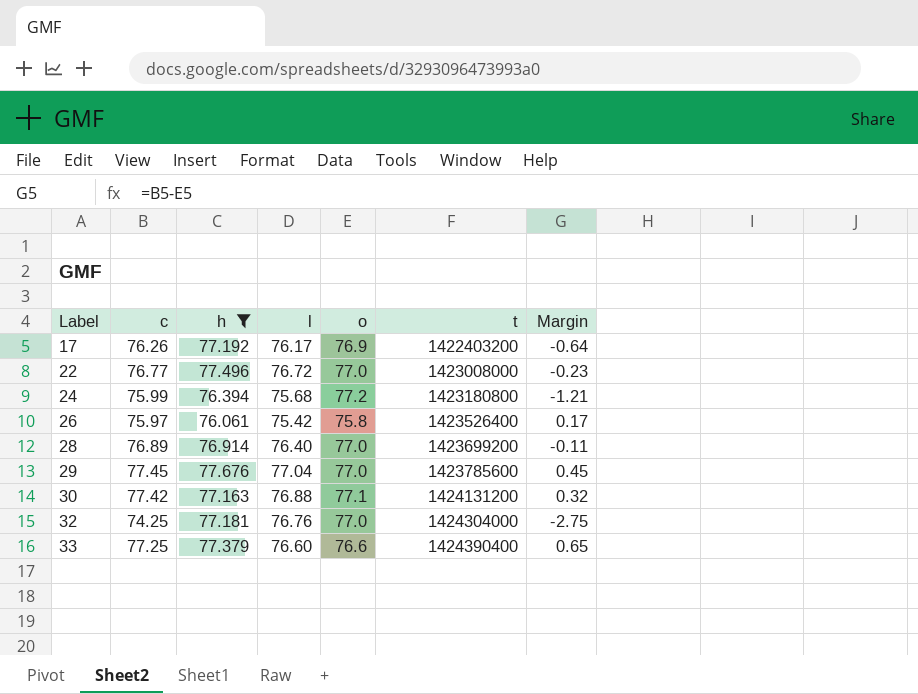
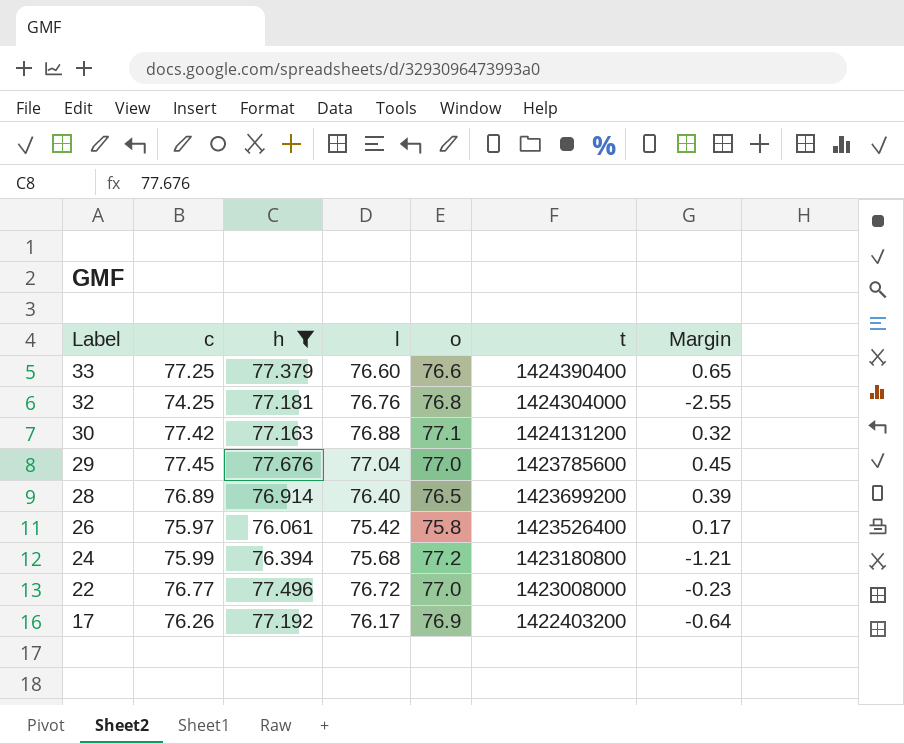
row order: Label ascending -> Label descending
32 | o: 77.0 -> 76.8
32 | Margin: -2.75 -> -2.55
28 | o: 77.0 -> 76.5
28 | Margin: -0.11 -> 0.39

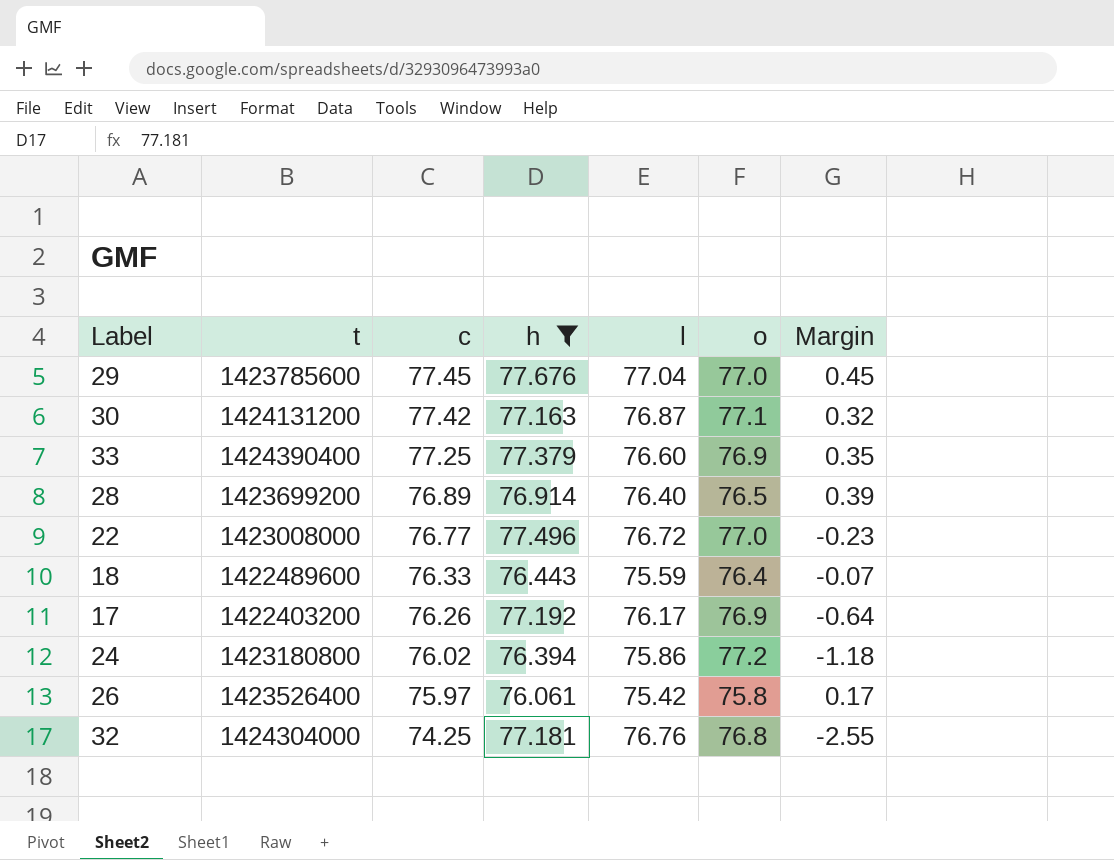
row order: Label descending -> c descending
column t | position: 6 -> 2
30 | l: 76.88 -> 76.87
33 | o: 76.6 -> 76.9
33 | Margin: 0.65 -> 0.35
row 18: none -> 1422489600 | 76.33 | 76.443 | 75.59 | 76.4 | -0.07
24 | c: 75.99 -> 76.02
24 | l: 75.68 -> 75.86
24 | Margin: -1.21 -> -1.18

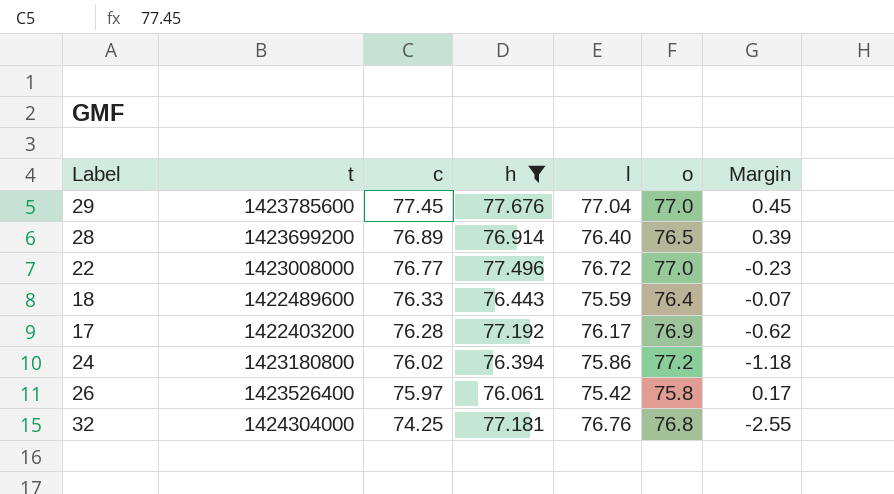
row 30: 1424131200 | 77.42 | 77.163 | 76.87 | 77.1 | 0.32 -> none
row 33: 1424390400 | 77.25 | 77.379 | 76.60 | 76.9 | 0.35 -> none
17 | c: 76.26 -> 76.28
17 | Margin: -0.64 -> -0.62

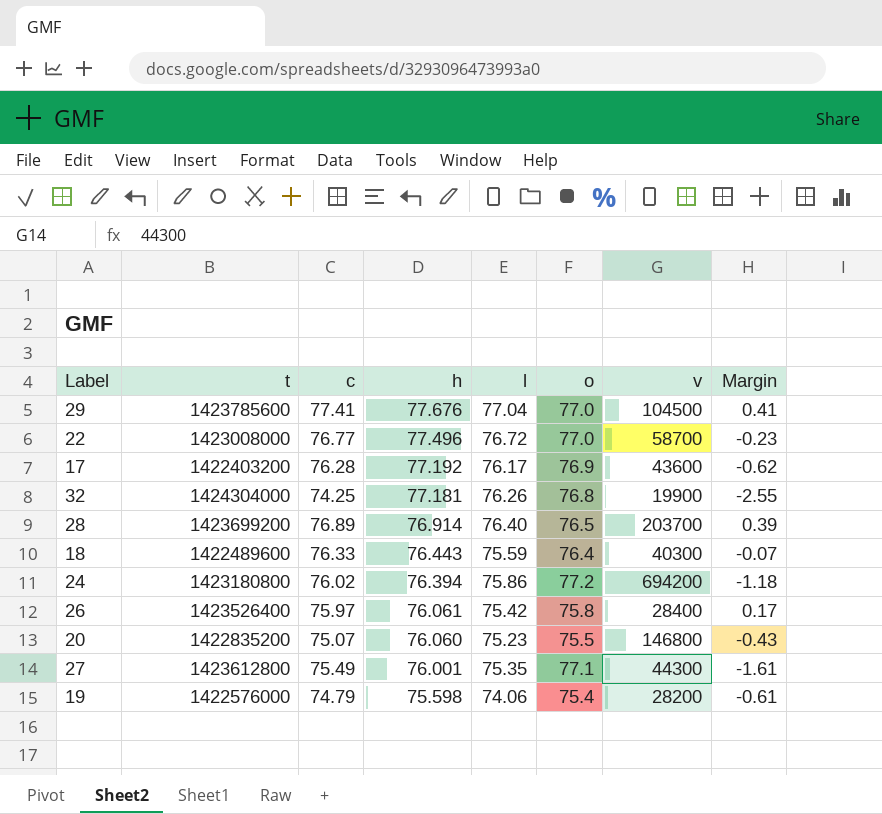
filter: h >= 76.061 -> none
row order: c descending -> h descending
column v | position: none -> 7
29 | c: 77.45 -> 77.41
29 | Margin: 0.45 -> 0.41
32 | l: 76.76 -> 76.26

